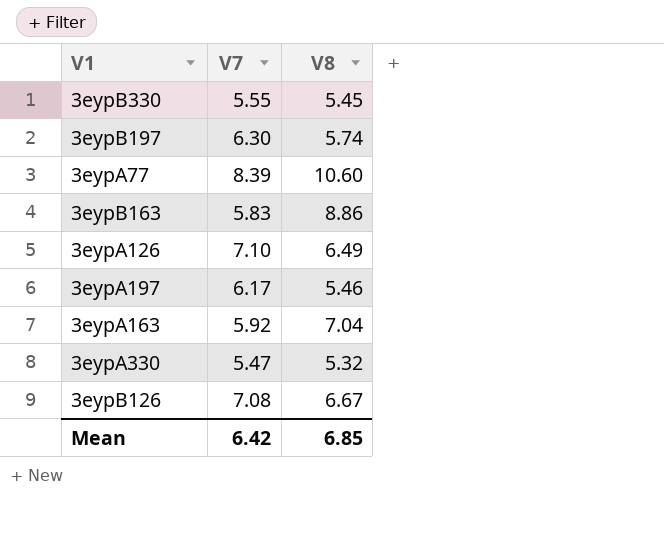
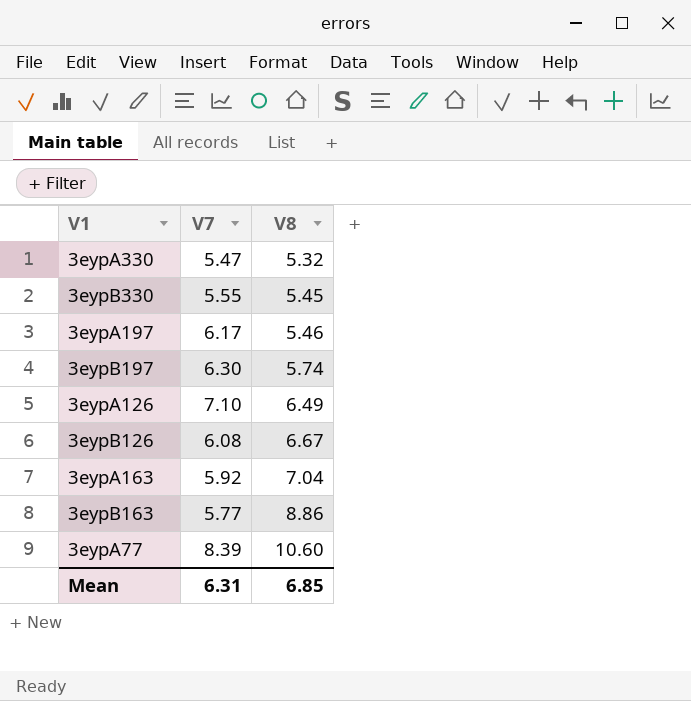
row order: none -> V8 ascending
3eypB126 | V7: 7.08 -> 6.08
3eypB163 | V7: 5.83 -> 5.77
Mean | V7: 6.42 -> 6.31

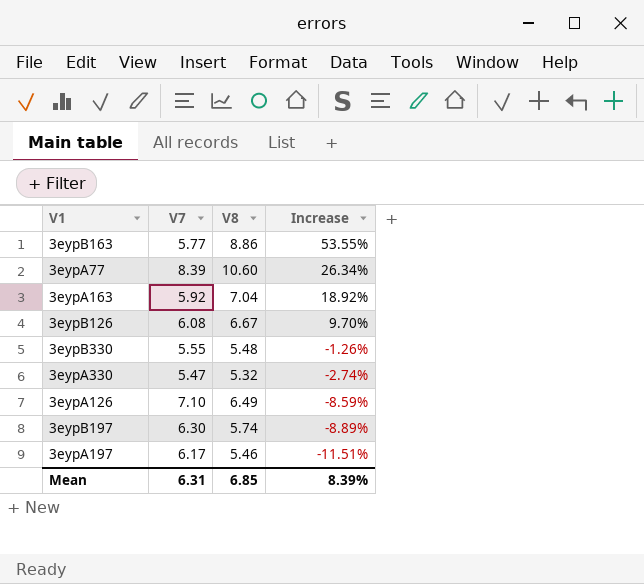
row order: V8 ascending -> Increase descending
column Increase | formula: none -> ([V8] - [V7]) / [V7]
3eypB330 | V8: 5.45 -> 5.48

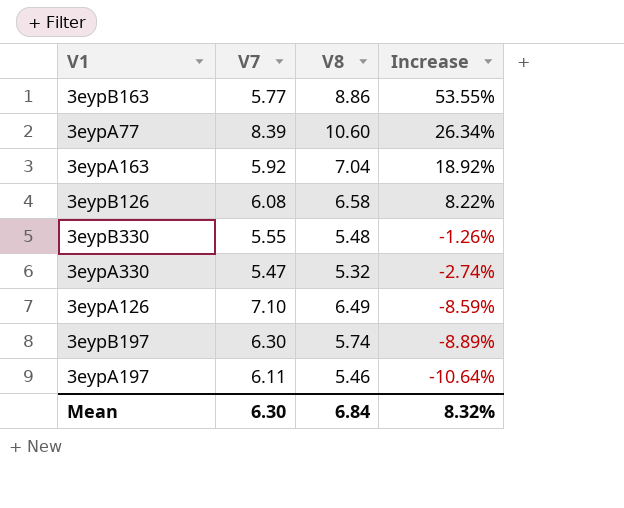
3eypB126 | V8: 6.67 -> 6.58
3eypB126 | Increase: 9.70% -> 8.22%
3eypA197 | V7: 6.17 -> 6.11
3eypA197 | Increase: -11.51% -> -10.64%
Mean | V7: 6.31 -> 6.30
Mean | V8: 6.85 -> 6.84
Mean | Increase: 8.39% -> 8.32%

